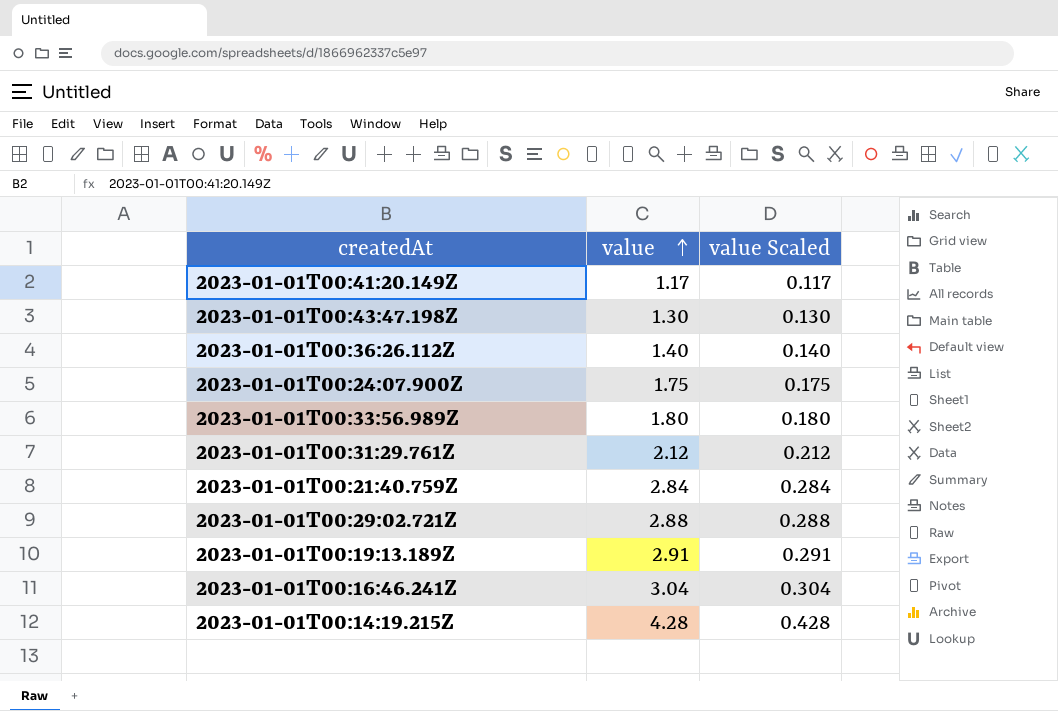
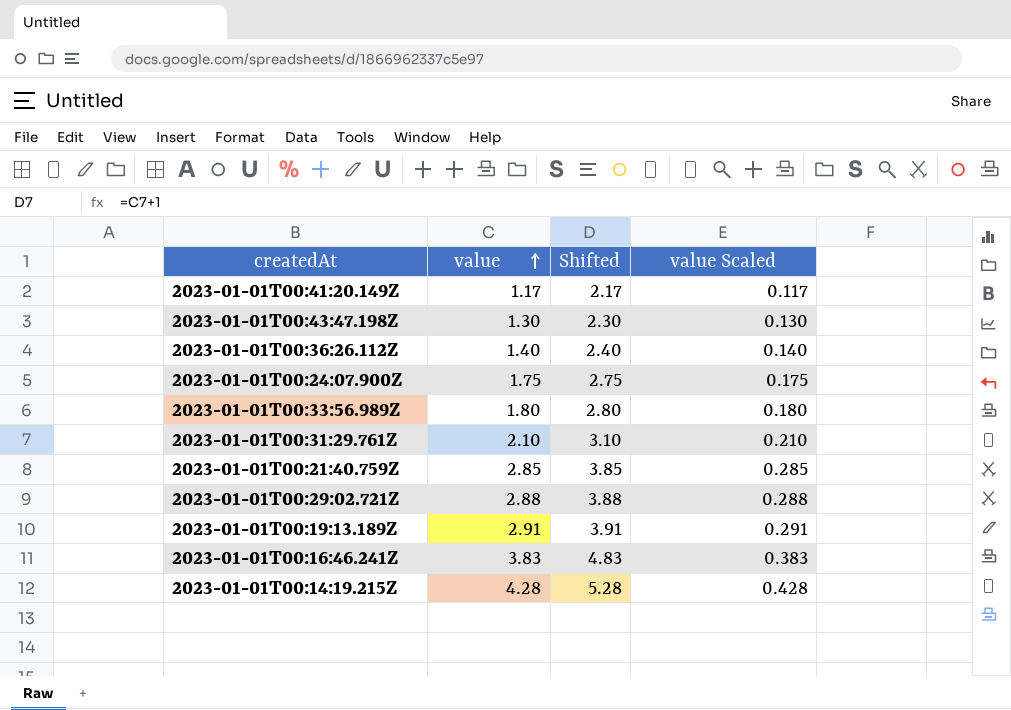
column Shifted | formula: none -> [value] + 1
2023-01-01T00:31:29.761Z | value: 2.12 -> 2.10
2023-01-01T00:31:29.761Z | value Scaled: 0.212 -> 0.210
2023-01-01T00:21:40.759Z | value: 2.84 -> 2.85
2023-01-01T00:21:40.759Z | value Scaled: 0.284 -> 0.285
2023-01-01T00:16:46.241Z | value: 3.04 -> 3.83
2023-01-01T00:16:46.241Z | value Scaled: 0.304 -> 0.383

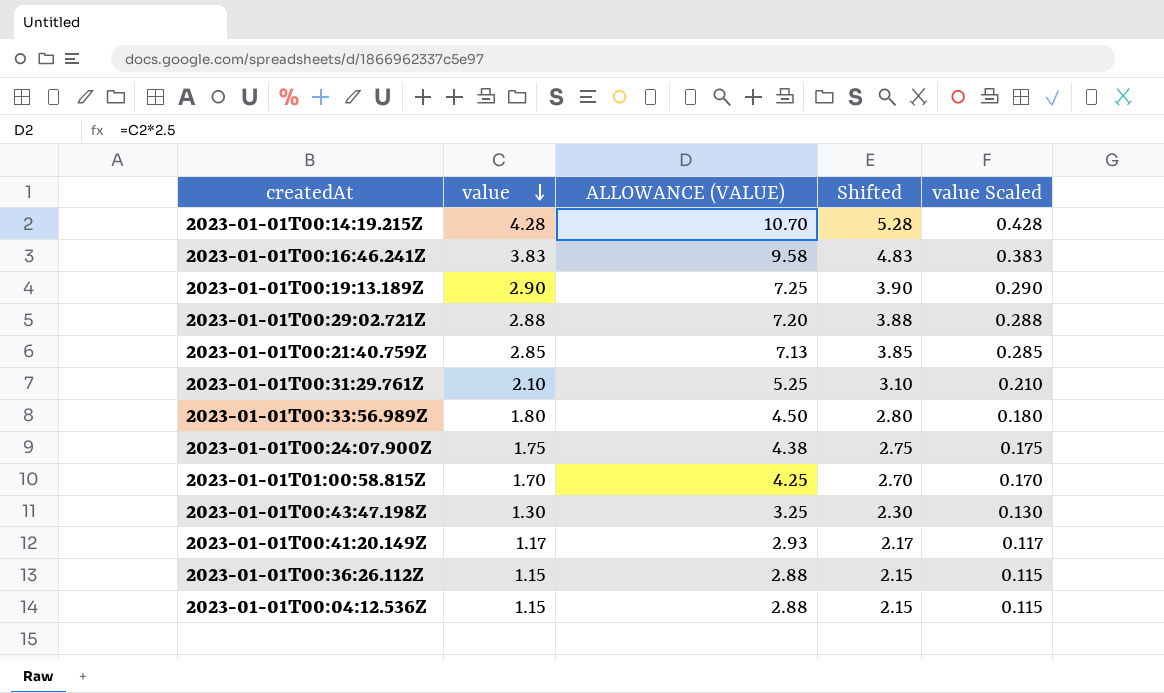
row order: value ascending -> value descending
column ALLOWANCE (VALUE) | formula: none -> [value] * 2.5
2023-01-01T00:19:13.189Z | value: 2.91 -> 2.90
2023-01-01T00:19:13.189Z | Shifted: 3.91 -> 3.90
2023-01-01T00:19:13.189Z | value Scaled: 0.291 -> 0.290
row 2023-01-01T01:00:58.815Z: none -> 1.70 | 4.25 | 2.70 | 0.170
2023-01-01T00:36:26.112Z | value: 1.40 -> 1.15
2023-01-01T00:36:26.112Z | Shifted: 2.40 -> 2.15
2023-01-01T00:36:26.112Z | value Scaled: 0.140 -> 0.115
row 2023-01-01T00:04:12.536Z: none -> 1.15 | 2.88 | 2.15 | 0.115

